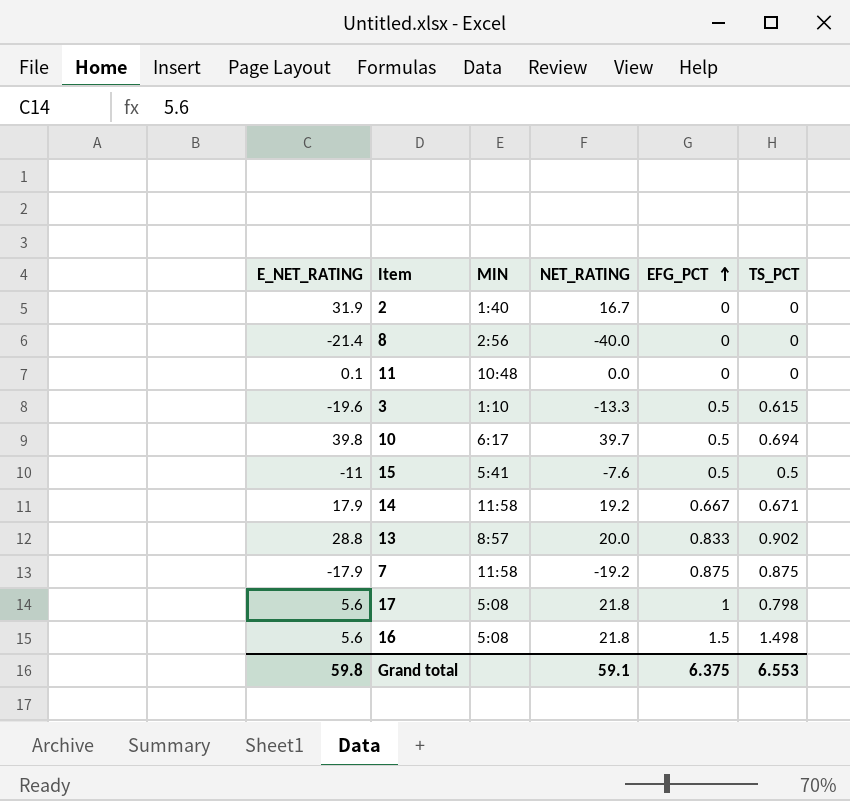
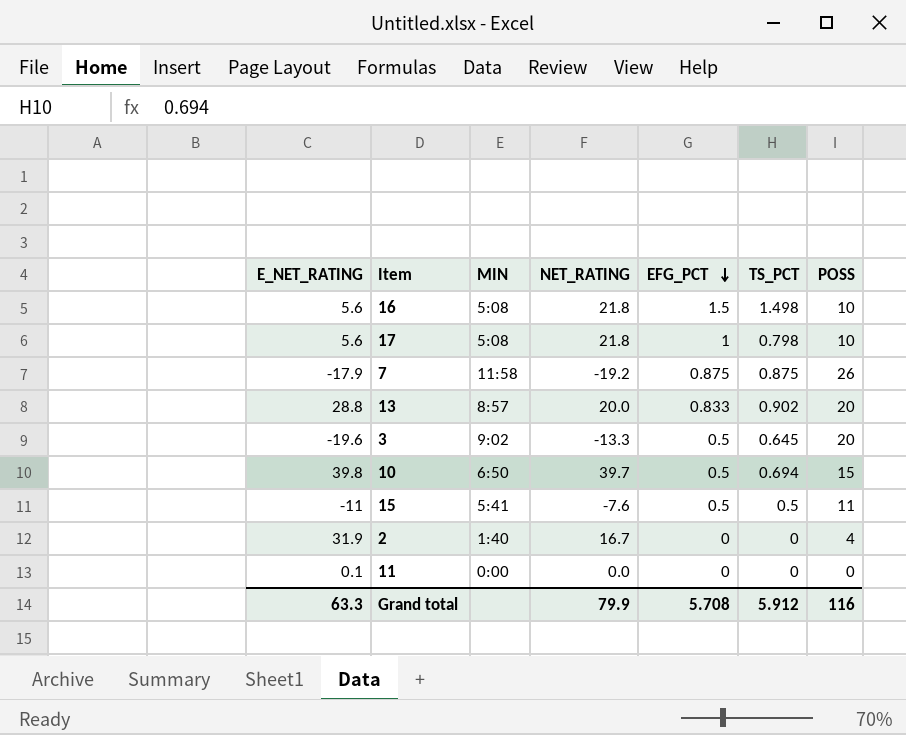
row order: EFG_PCT ascending -> EFG_PCT descending
column POSS | position: none -> 7
row 8: -21.4 | 2:56 | -40.0 | 0 | 0 -> none
row 14: 17.9 | 11:58 | 19.2 | 0.667 | 0.671 -> none
3 | MIN: 1:10 -> 9:02
3 | TS_PCT: 0.615 -> 0.645
10 | MIN: 6:17 -> 6:50
11 | MIN: 10:48 -> 0:00
Grand total | E_NET_RATING: 59.8 -> 63.3
Grand total | NET_RATING: 59.1 -> 79.9
Grand total | EFG_PCT: 6.375 -> 5.708
Grand total | TS_PCT: 6.553 -> 5.912

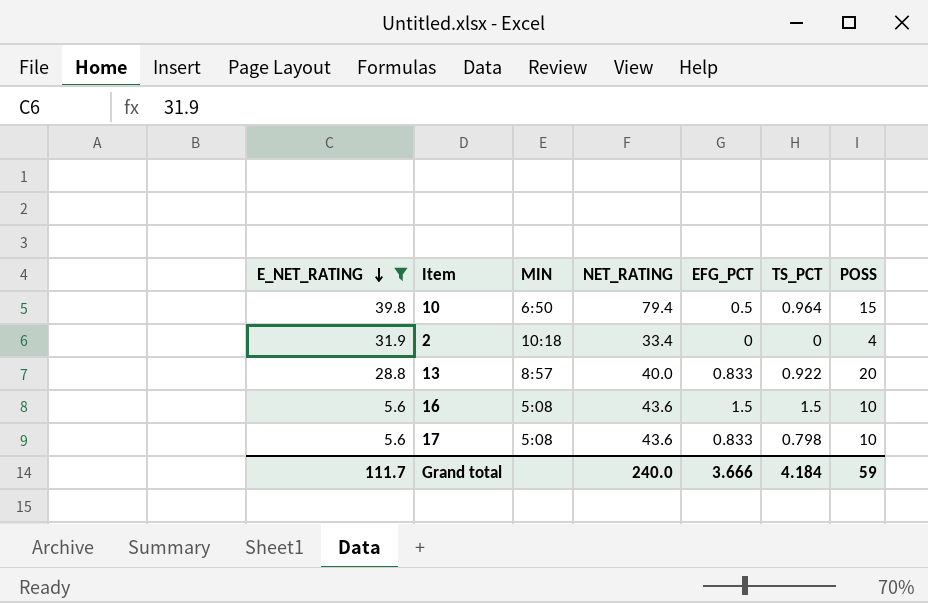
filter: none -> E_NET_RATING >= 5.6
row order: EFG_PCT descending -> E_NET_RATING descending
10 | NET_RATING: 39.7 -> 79.4
10 | TS_PCT: 0.694 -> 0.964
2 | MIN: 1:40 -> 10:18
2 | NET_RATING: 16.7 -> 33.4
13 | NET_RATING: 20.0 -> 40.0
13 | TS_PCT: 0.902 -> 0.922
16 | NET_RATING: 21.8 -> 43.6
16 | TS_PCT: 1.498 -> 1.5
17 | NET_RATING: 21.8 -> 43.6
17 | EFG_PCT: 1 -> 0.833
Grand total | E_NET_RATING: 63.3 -> 111.7
Grand total | NET_RATING: 79.9 -> 240.0
Grand total | EFG_PCT: 5.708 -> 3.666
Grand total | TS_PCT: 5.912 -> 4.184
Grand total | POSS: 116 -> 59

